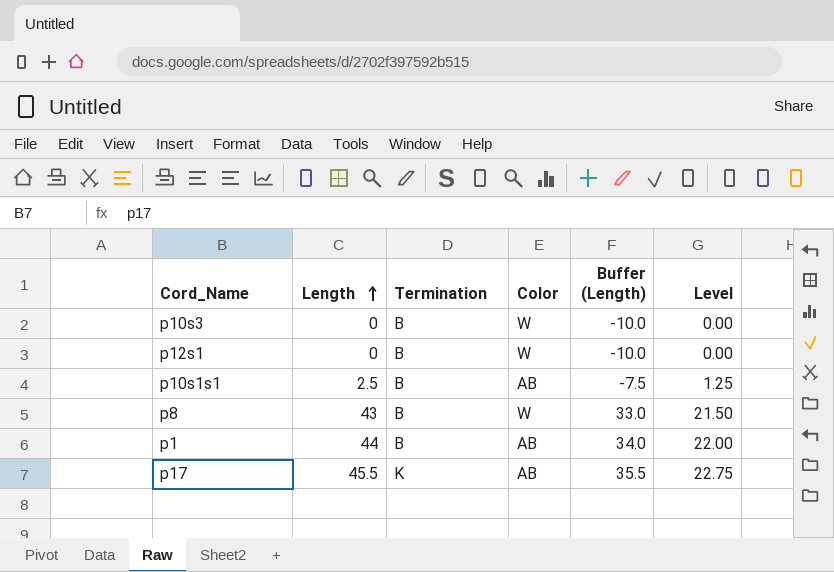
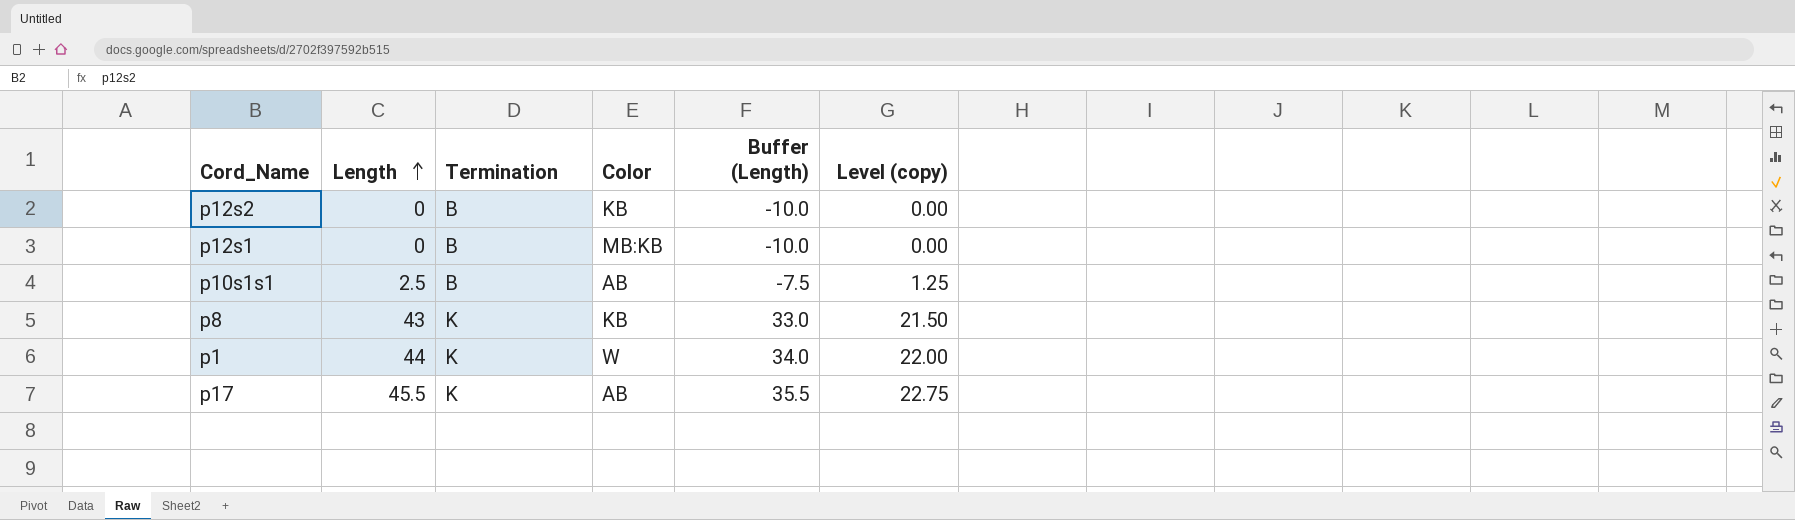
column name: Level -> Level (copy)
row p10s3: 0 | B | W | -10.0 | 0.00 -> none
row p12s2: none -> 0 | B | KB | -10.0 | 0.00
p12s1 | Color: W -> MB:KB
p8 | Termination: B -> K
p8 | Color: W -> KB
p1 | Termination: B -> K
p1 | Color: AB -> W

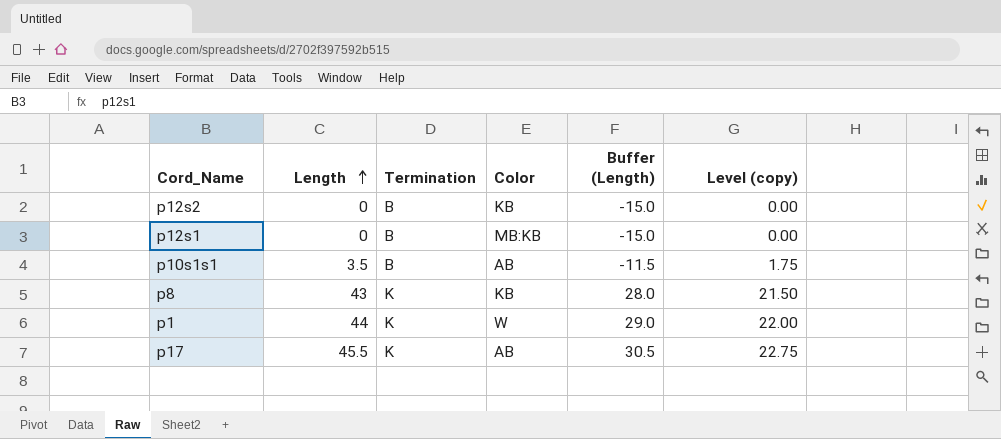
column Buffer (Length) | formula: [Length] - 10 -> [Length] - 15
p10s1s1 | Length: 2.5 -> 3.5
p10s1s1 | Level (copy): 1.25 -> 1.75

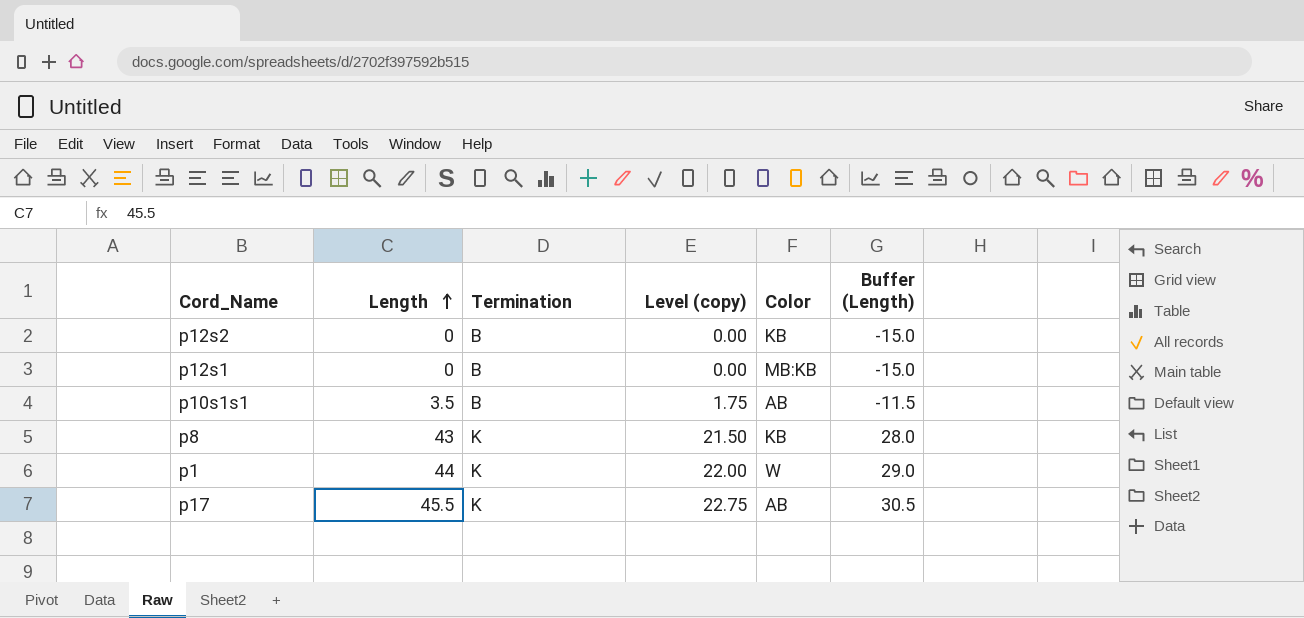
column Level (copy) | position: 6 -> 4

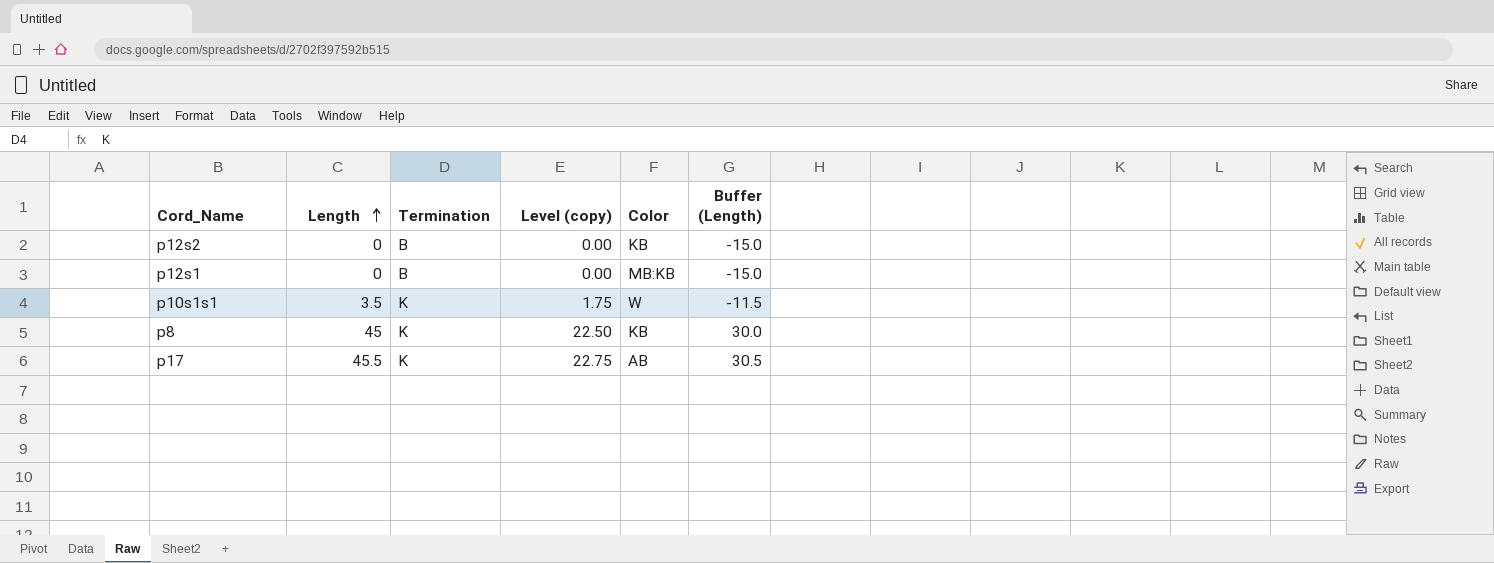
row p1: 44 | K | 22.00 | W | 29.0 -> none
p10s1s1 | Termination: B -> K
p10s1s1 | Color: AB -> W
p8 | Length: 43 -> 45
p8 | Level (copy): 21.50 -> 22.50
p8 | Buffer (Length): 28.0 -> 30.0

